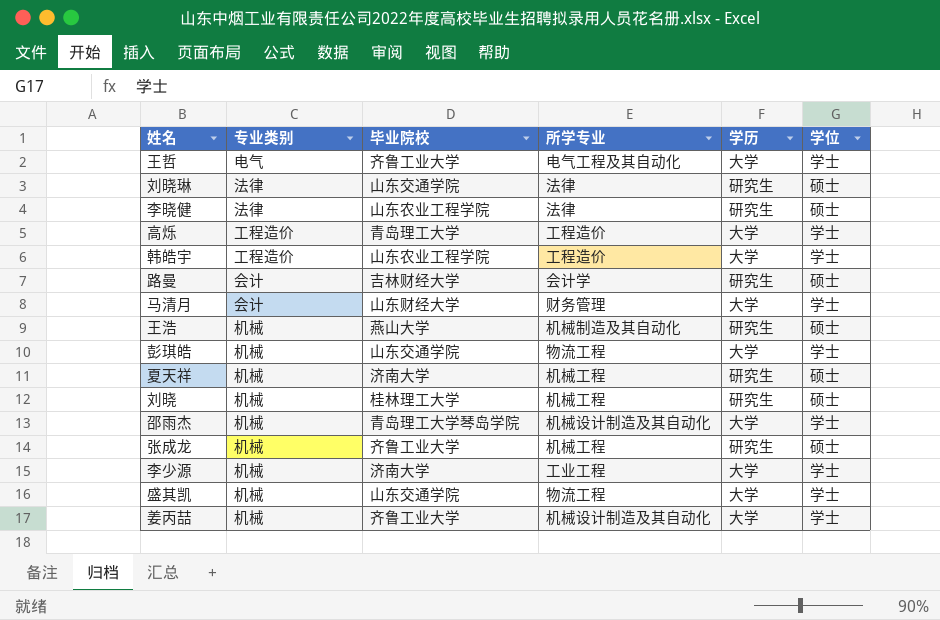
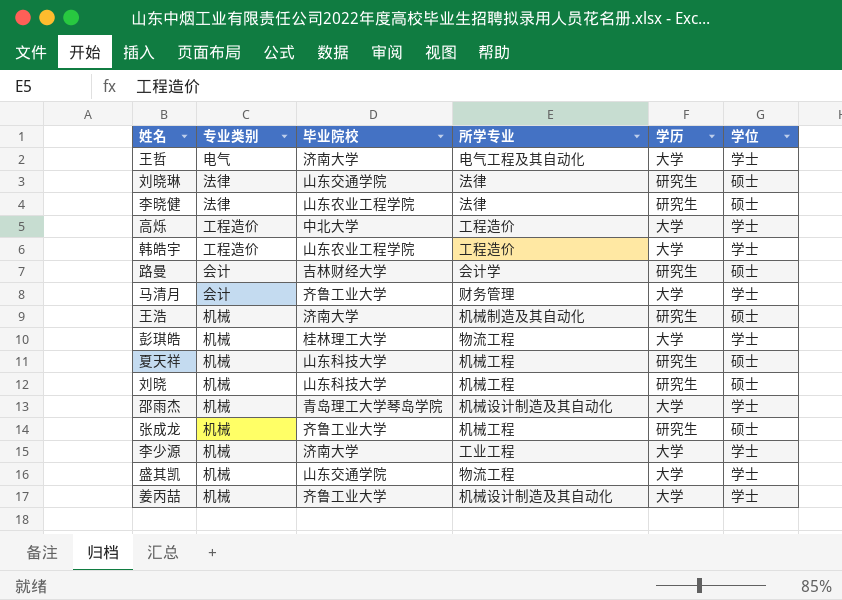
王哲 | 毕业院校: 齐鲁工业大学 -> 济南大学
高烁 | 毕业院校: 青岛理工大学 -> 中北大学
马清月 | 毕业院校: 山东财经大学 -> 齐鲁工业大学
王浩 | 毕业院校: 燕山大学 -> 济南大学
彭琪皓 | 毕业院校: 山东交通学院 -> 桂林理工大学
夏天祥 | 毕业院校: 济南大学 -> 山东科技大学
刘晓 | 毕业院校: 桂林理工大学 -> 山东科技大学

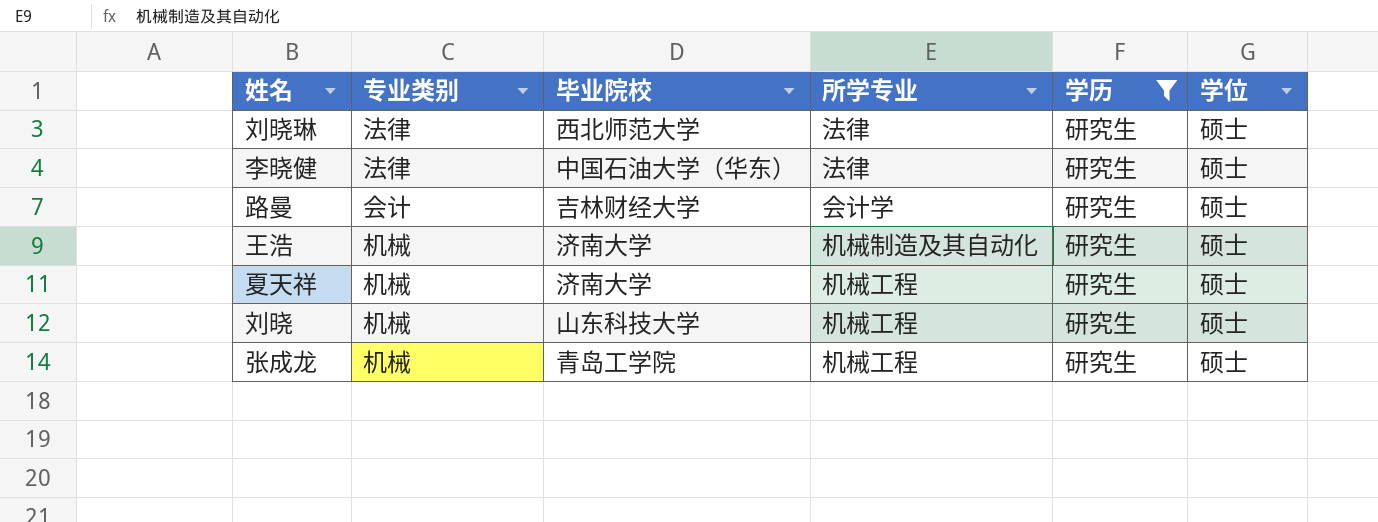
filter: none -> 学历 = 研究生
刘晓琳 | 毕业院校: 山东交通学院 -> 西北师范大学
李晓健 | 毕业院校: 山东农业工程学院 -> 中国石油大学（华东）
夏天祥 | 毕业院校: 山东科技大学 -> 济南大学
张成龙 | 毕业院校: 齐鲁工业大学 -> 青岛工学院

